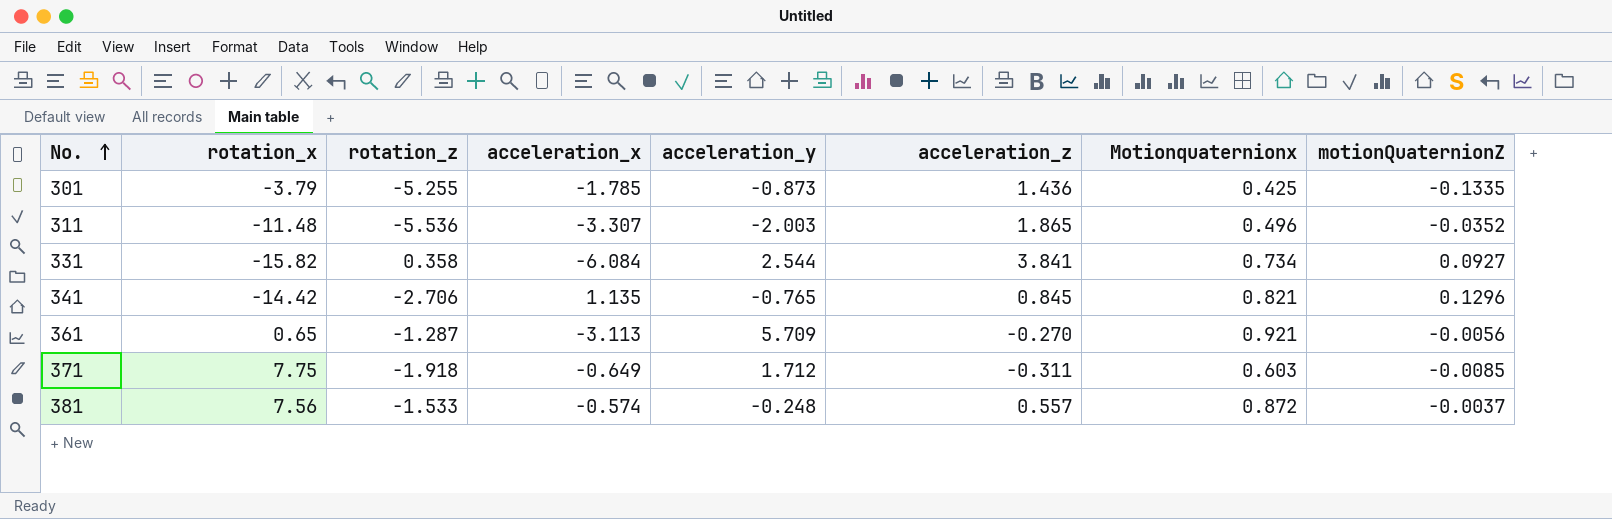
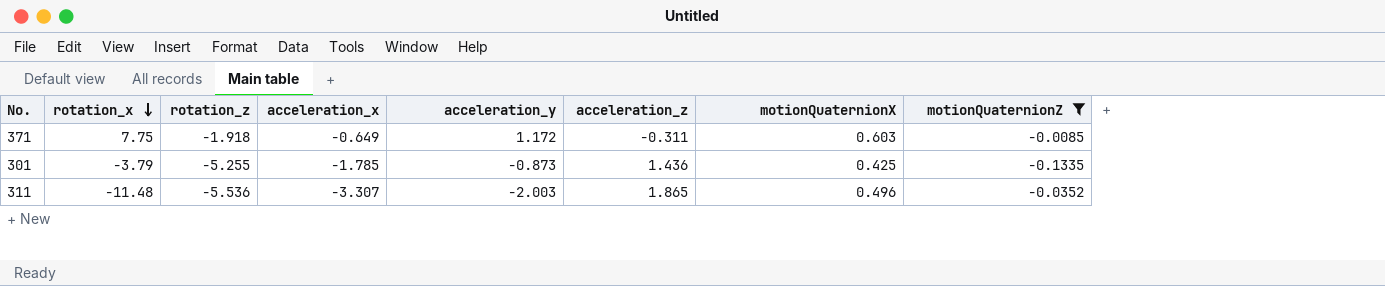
filter: none -> motionQuaternionZ <= -0.0085
row order: No. ascending -> rotation_x descending
column name: Motionquaternionx -> motionQuaternionX
371 | acceleration_y: 1.712 -> 1.172

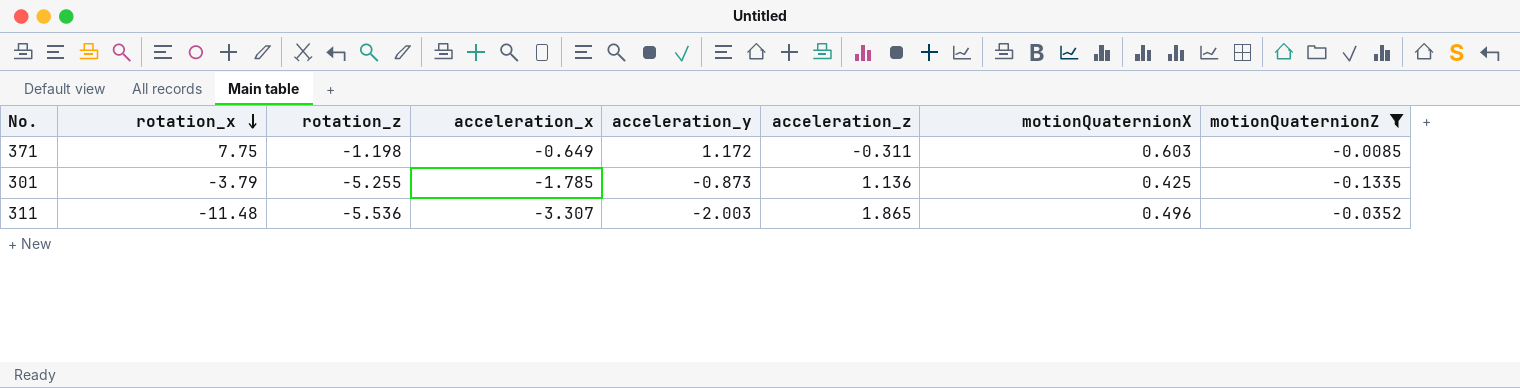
371 | rotation_z: -1.918 -> -1.198
301 | acceleration_z: 1.436 -> 1.136

